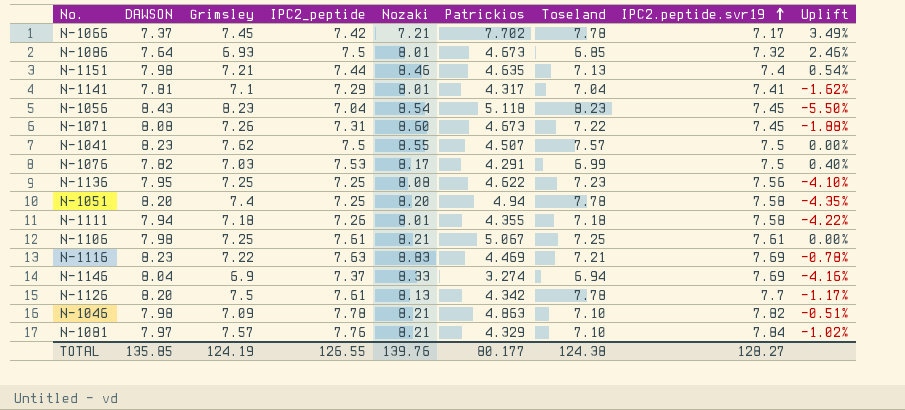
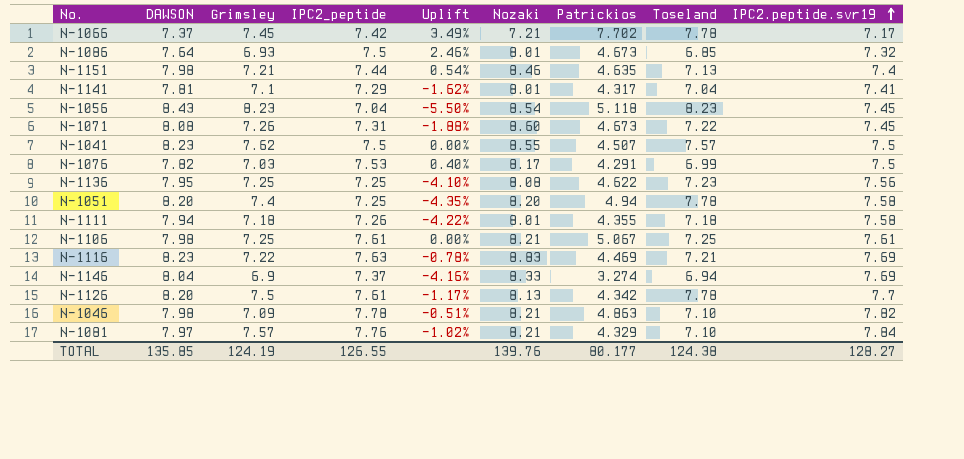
column Uplift | position: 9 -> 5

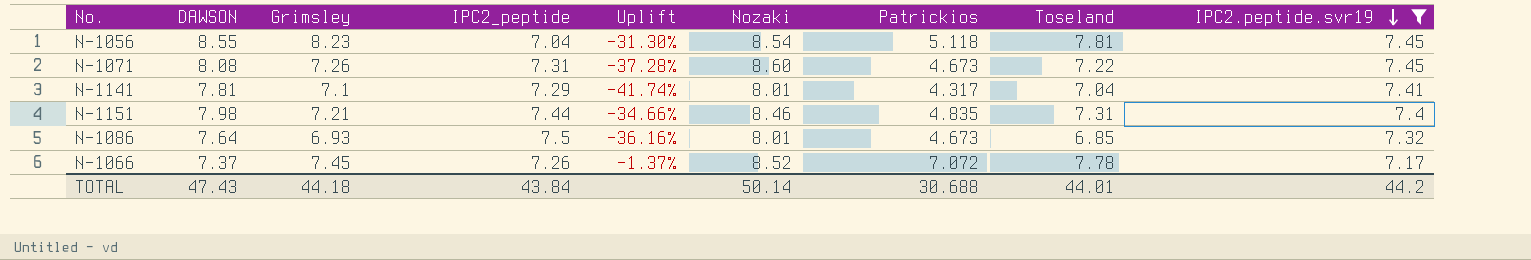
filter: none -> IPC2.peptide.svr19 <= 7.45
row order: IPC2.peptide.svr19 ascending -> IPC2.peptide.svr19 descending
column Uplift | formula: ([IPC2_peptide] - [IPC2.peptide.svr19]) / [IPC2.peptide.svr19] -> ([Patrickios] - [IPC2.peptide.svr19]) / [IPC2.peptide.svr19]
N-1056 | DAWSON: 8.43 -> 8.55
N-1056 | Toseland: 8.23 -> 7.81
N-1151 | Patrickios: 4.635 -> 4.835
N-1151 | Toseland: 7.13 -> 7.31
N-1066 | IPC2_peptide: 7.42 -> 7.26
N-1066 | Nozaki: 7.21 -> 8.52
N-1066 | Patrickios: 7.702 -> 7.072
TOTAL | DAWSON: 135.85 -> 47.43
TOTAL | Grimsley: 124.19 -> 44.18
TOTAL | IPC2_peptide: 126.55 -> 43.84
TOTAL | Nozaki: 139.76 -> 50.14
TOTAL | Patrickios: 80.177 -> 30.688
TOTAL | Toseland: 124.38 -> 44.01
TOTAL | IPC2.peptide.svr19: 128.27 -> 44.2

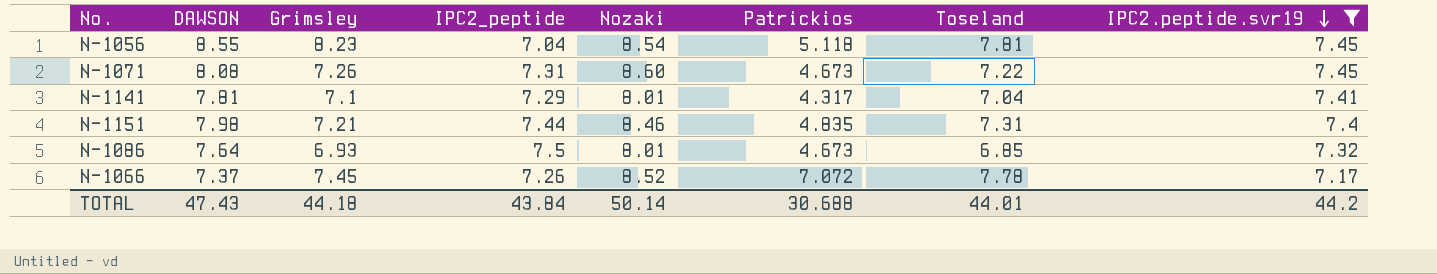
column Uplift | formula: ([Patrickios] - [IPC2.peptide.svr19]) / [IPC2.peptide.svr19] -> none

